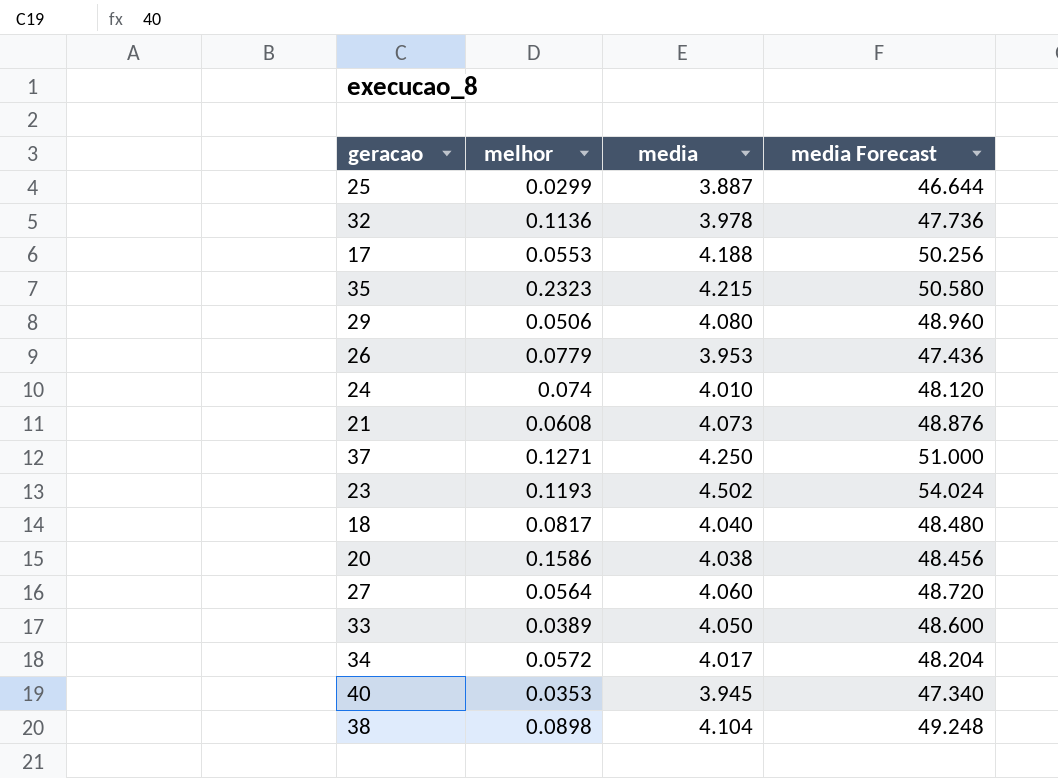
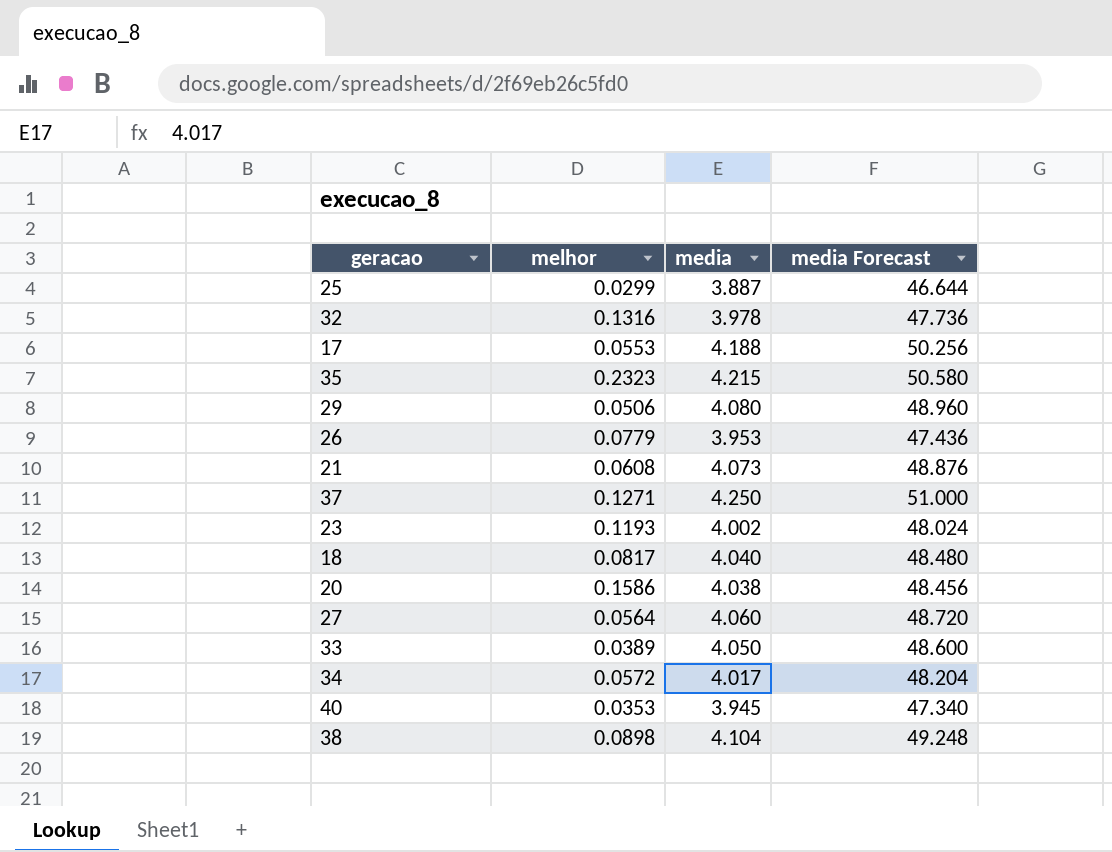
row 24: 0.074 | 4.010 | 48.120 -> none
32 | melhor: 0.1136 -> 0.1316
23 | media: 4.502 -> 4.002
23 | media Forecast: 54.024 -> 48.024

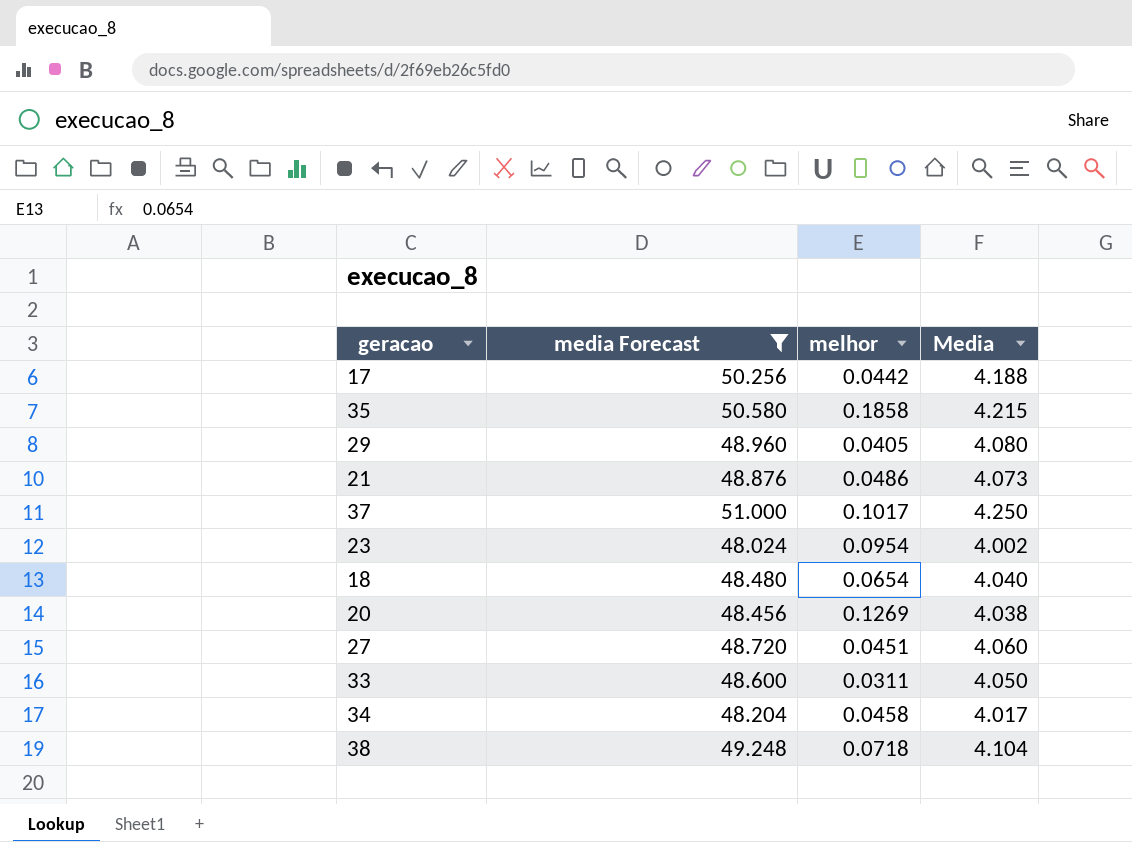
filter: none -> media Forecast >= 48.024
column media Forecast | position: 4 -> 2
column name: media -> Media
17 | melhor: 0.0553 -> 0.0442
35 | melhor: 0.2323 -> 0.1858
29 | melhor: 0.0506 -> 0.0405
21 | melhor: 0.0608 -> 0.0486
37 | melhor: 0.1271 -> 0.1017
23 | melhor: 0.1193 -> 0.0954
18 | melhor: 0.0817 -> 0.0654
20 | melhor: 0.1586 -> 0.1269
27 | melhor: 0.0564 -> 0.0451
33 | melhor: 0.0389 -> 0.0311
34 | melhor: 0.0572 -> 0.0458
38 | melhor: 0.0898 -> 0.0718

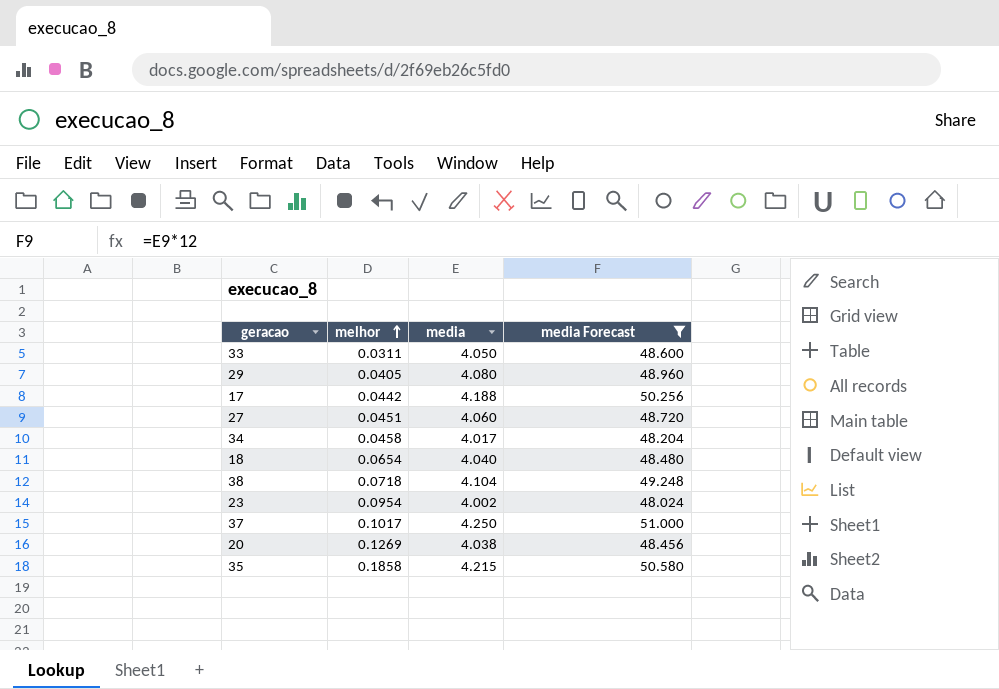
row order: none -> melhor ascending
column name: Media -> media
column media Forecast | position: 2 -> 4
row 21: 48.876 | 0.0486 | 4.073 -> none

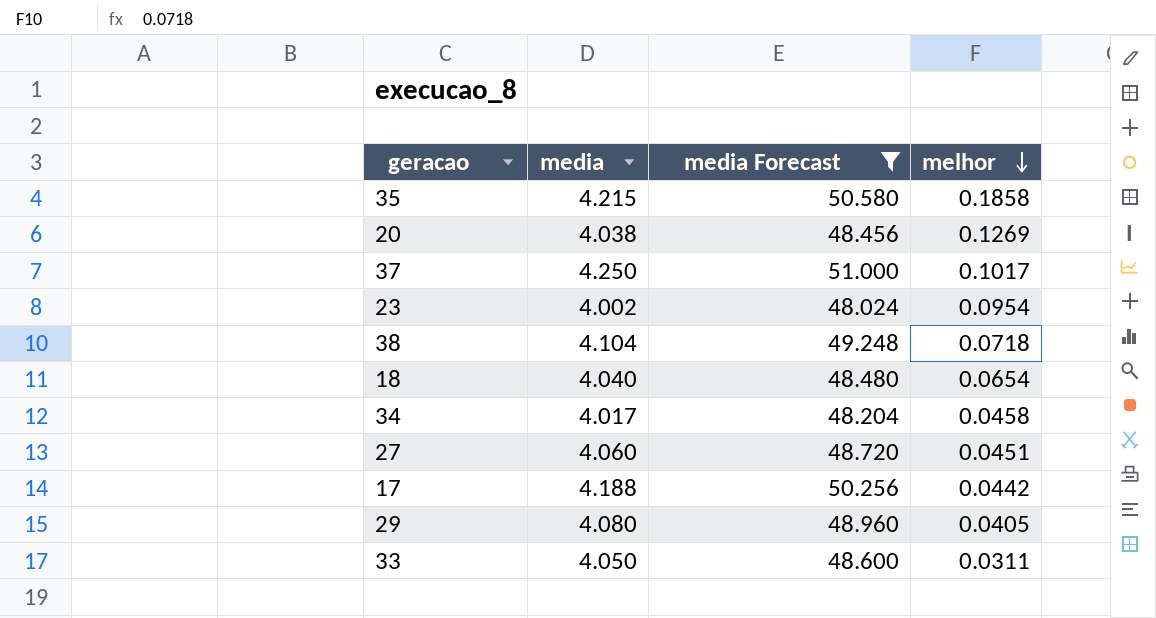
row order: melhor ascending -> melhor descending
column melhor | position: 2 -> 4

